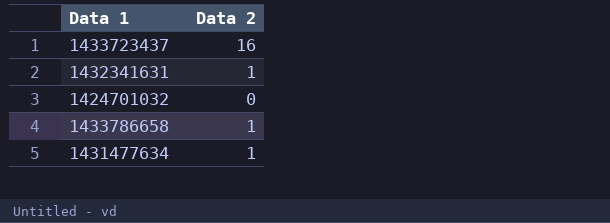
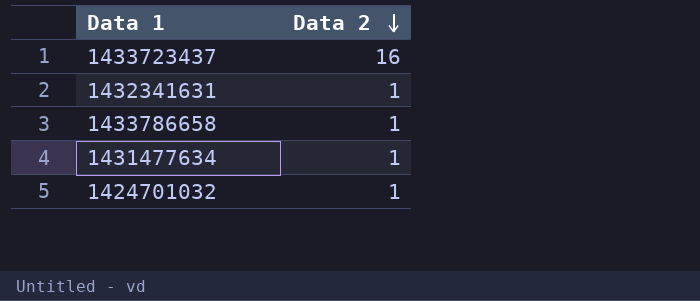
row order: none -> Data 2 descending
1424701032 | Data 2: 0 -> 1

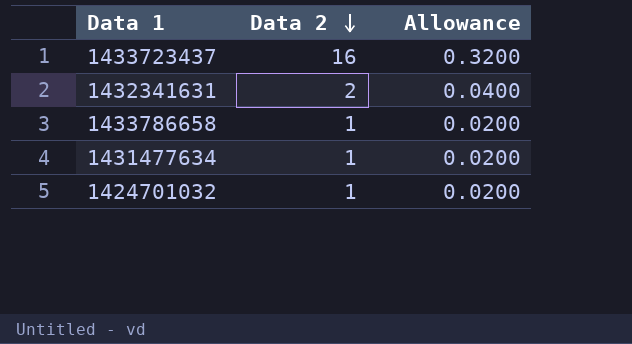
column Allowance | formula: none -> [Data 2] * 0.02
1432341631 | Data 2: 1 -> 2

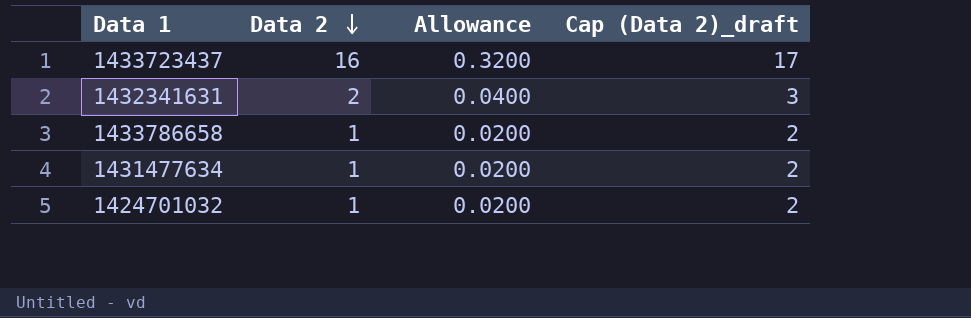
column Cap (Data 2)_draft | formula: none -> [Data 2] + 1

